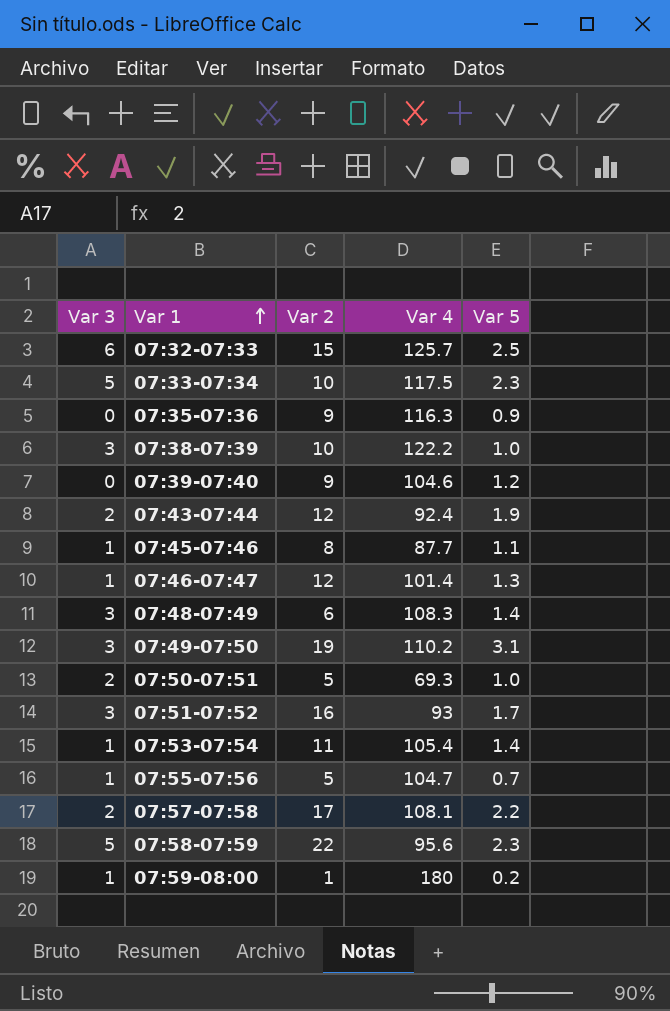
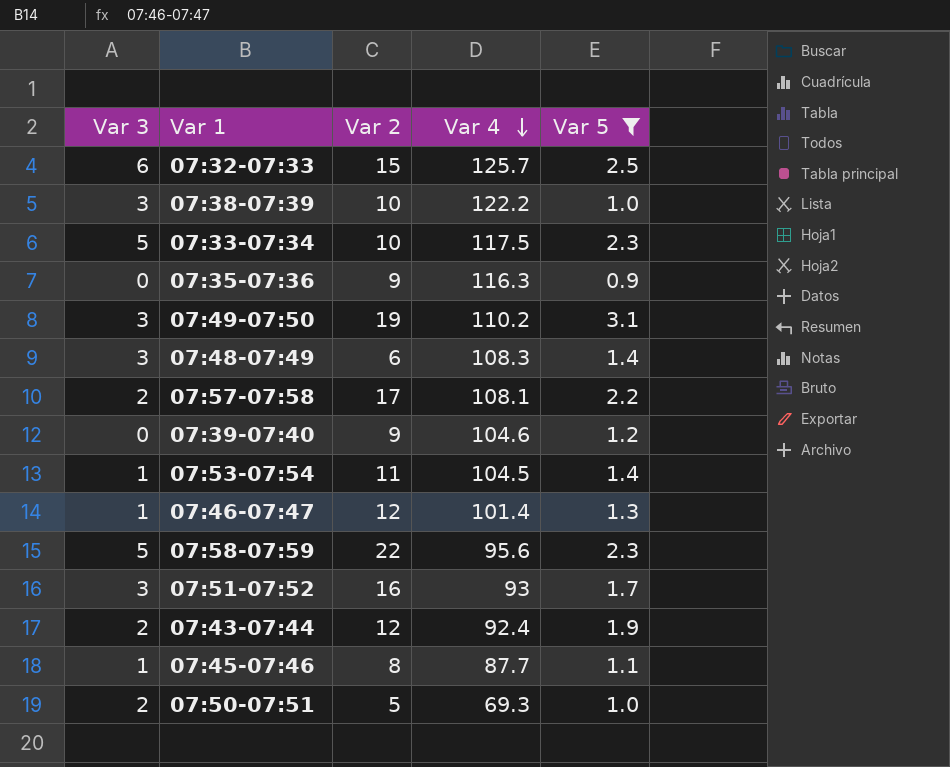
filter: none -> Var 5 >= 0.9
row order: Var 1 ascending -> Var 4 descending
07:53-07:54 | Var 4: 105.4 -> 104.5

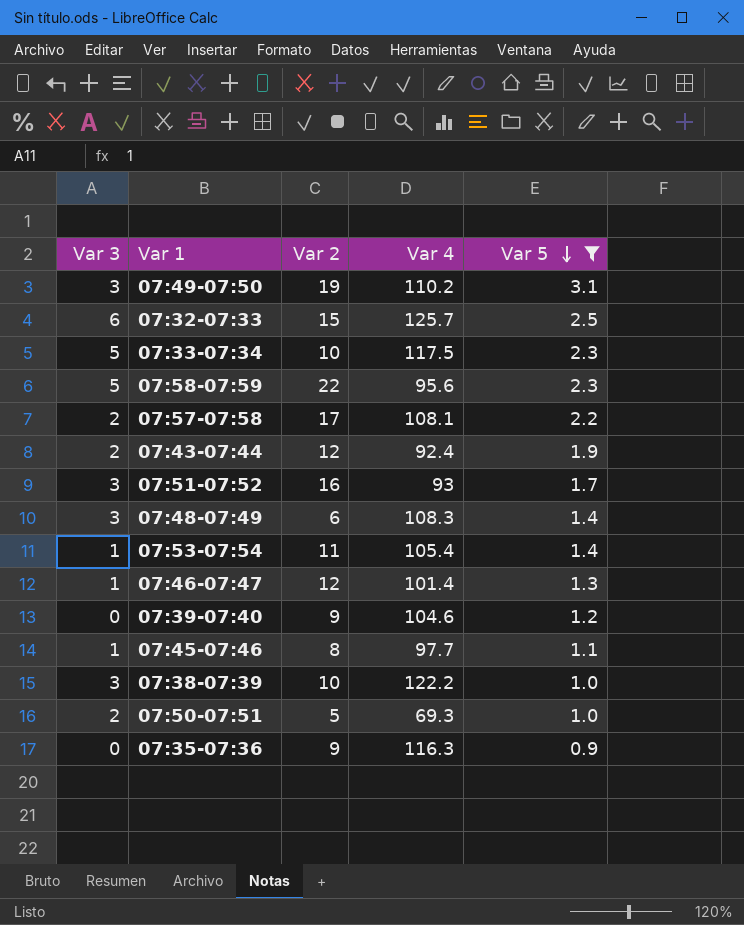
row order: Var 4 descending -> Var 5 descending
07:53-07:54 | Var 4: 104.5 -> 105.4
07:45-07:46 | Var 4: 87.7 -> 97.7

